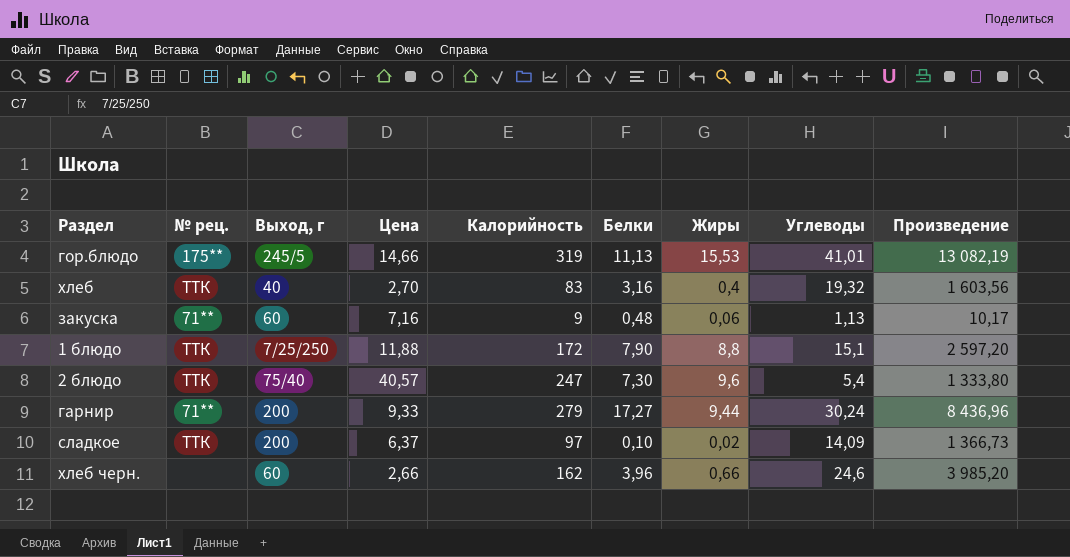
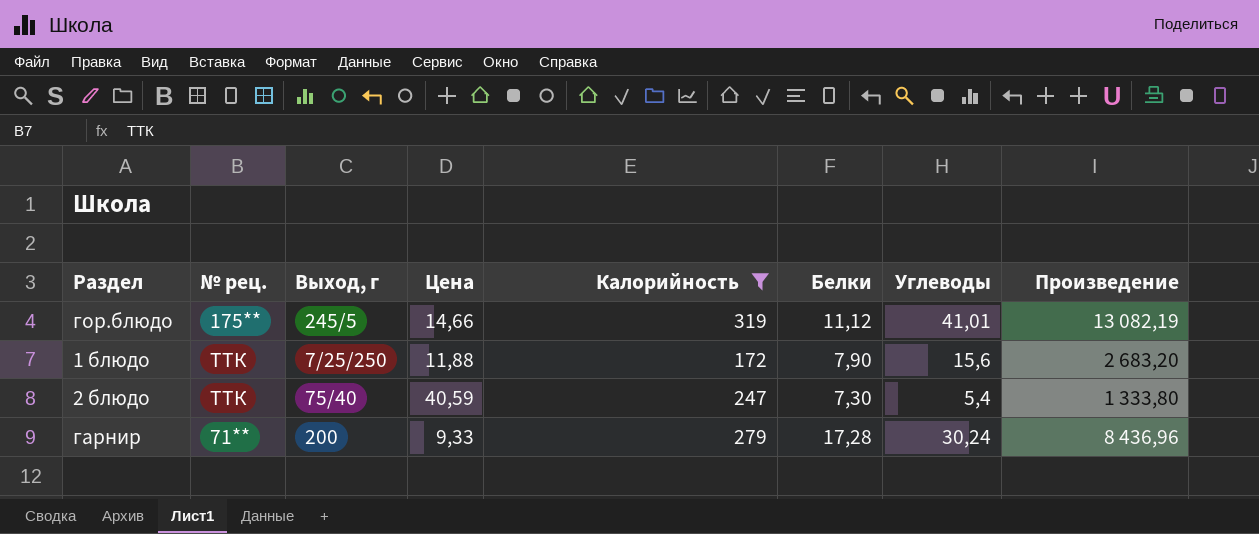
filter: none -> Калорийность >= 172
column Жиры | position: 7 -> none
гор.блюдо | Белки: 11,13 -> 11,12
1 блюдо | Углеводы: 15,1 -> 15,6
1 блюдо | Произведение: 2 597,20 -> 2 683,20
2 блюдо | Цена: 40,57 -> 40,59
гарнир | Белки: 17,27 -> 17,28

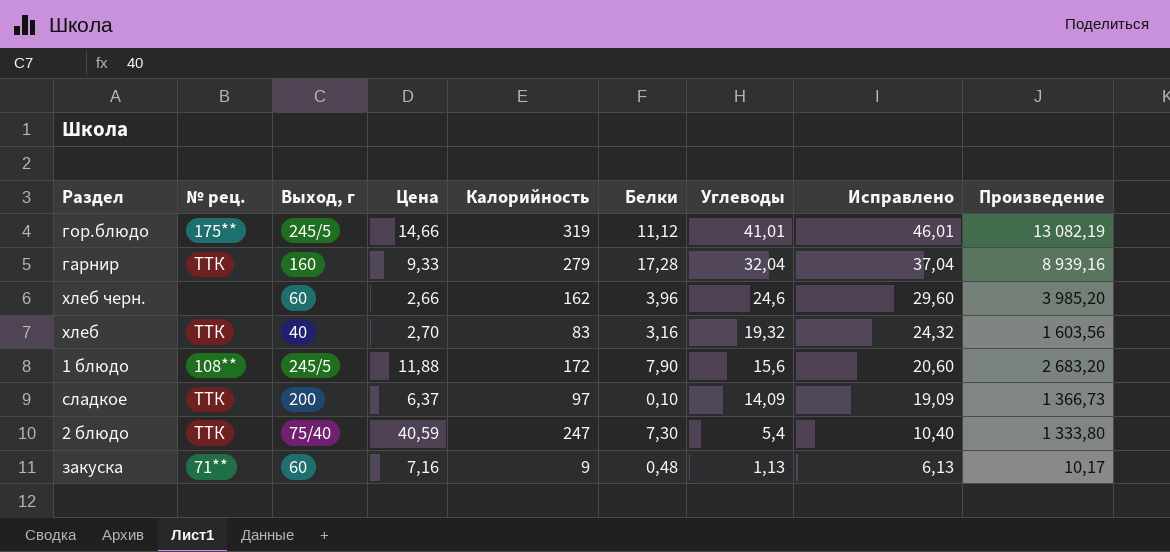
filter: Калорийность >= 172 -> none
row order: none -> Углеводы descending
column Исправлено | formula: none -> [Углеводы] + 5
гарнир | № рец.: 71** -> ТТК
гарнир | Выход, г: 200 -> 160
гарнир | Углеводы: 30,24 -> 32,04
гарнир | Произведение: 8 436,96 -> 8 939,16
1 блюдо | № рец.: ТТК -> 108**
1 блюдо | Выход, г: 7/25/250 -> 245/5

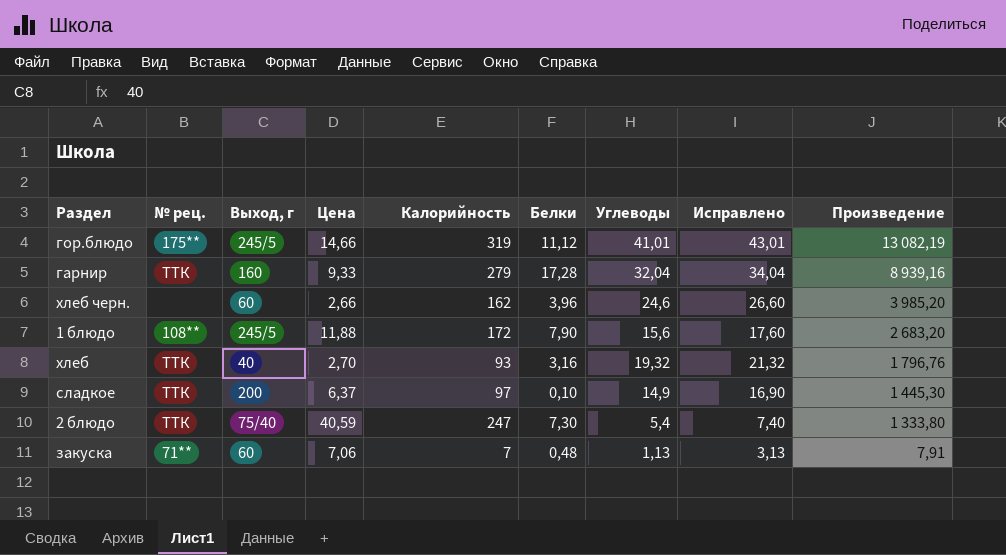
row order: Углеводы descending -> Произведение descending
column Исправлено | formula: [Углеводы] + 5 -> [Углеводы] + 2
хлеб | Калорийность: 83 -> 93
хлеб | Произведение: 1 603,56 -> 1 796,76
сладкое | Углеводы: 14,09 -> 14,9
сладкое | Произведение: 1 366,73 -> 1 445,30
закуска | Цена: 7,16 -> 7,06
закуска | Калорийность: 9 -> 7
закуска | Произведение: 10,17 -> 7,91

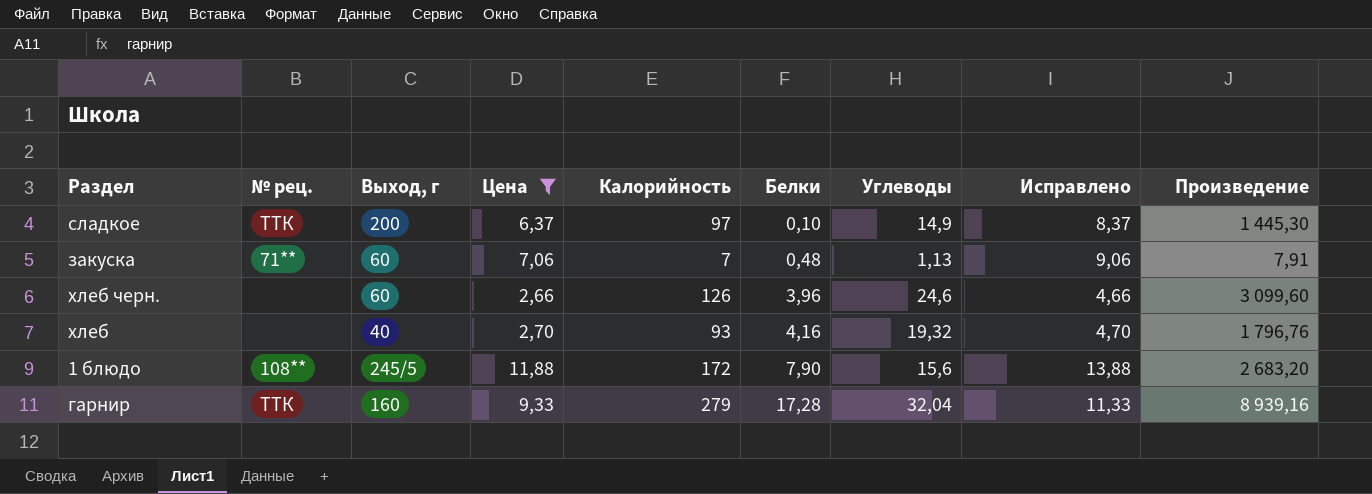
filter: none -> Цена <= 11,88
row order: Произведение descending -> Белки ascending
column Исправлено | formula: [Углеводы] + 2 -> [Цена] + 2
хлеб черн. | Калорийность: 162 -> 126
хлеб черн. | Произведение: 3 985,20 -> 3 099,60
хлеб | № рец.: ТТК -> none
хлеб | Белки: 3,16 -> 4,16

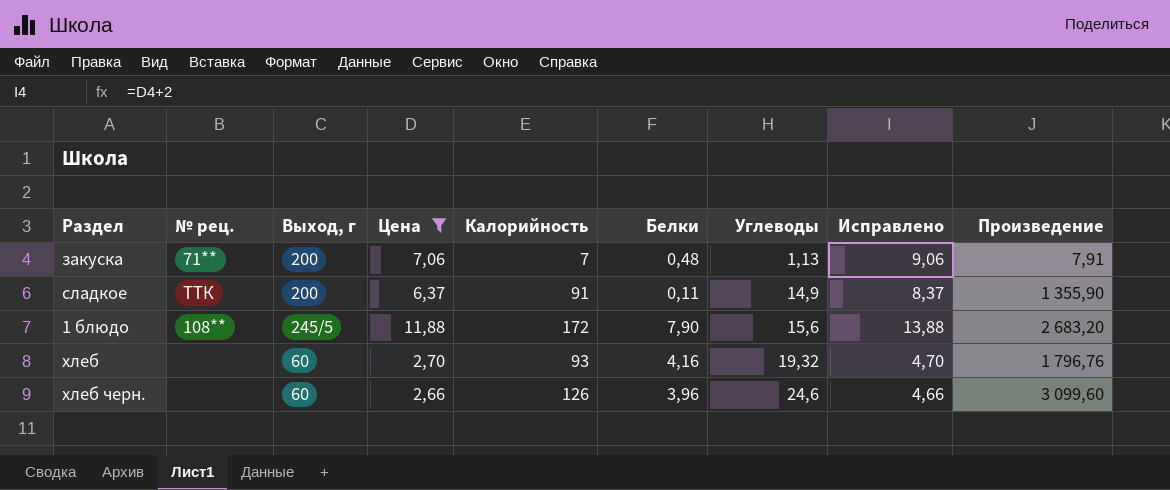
row order: Белки ascending -> Углеводы ascending
row гарнир: ТТК | 160 | 9,33 | 279 | 17,28 | 32,04 | 11,33 | 8 939,16 -> none
закуска | Выход, г: 60 -> 200
сладкое | Калорийность: 97 -> 91
сладкое | Белки: 0,10 -> 0,11
сладкое | Произведение: 1 445,30 -> 1 355,90
хлеб | Выход, г: 40 -> 60

